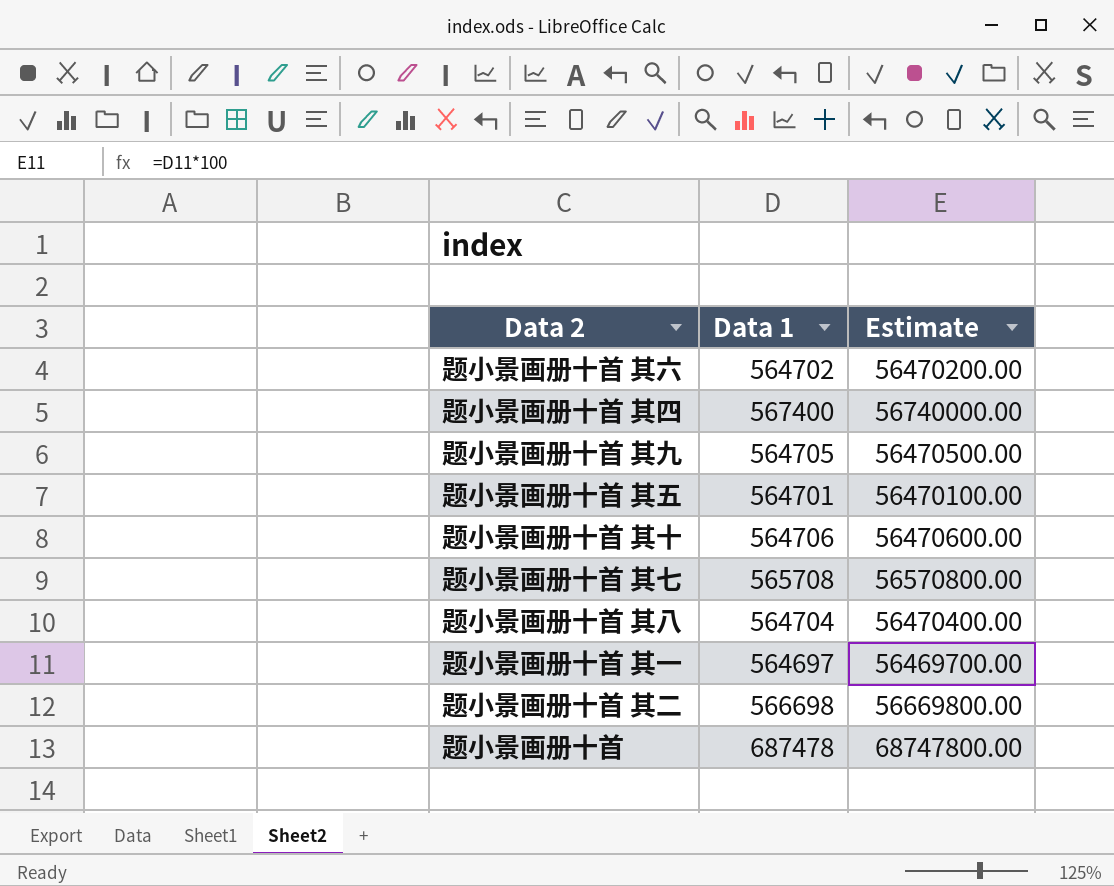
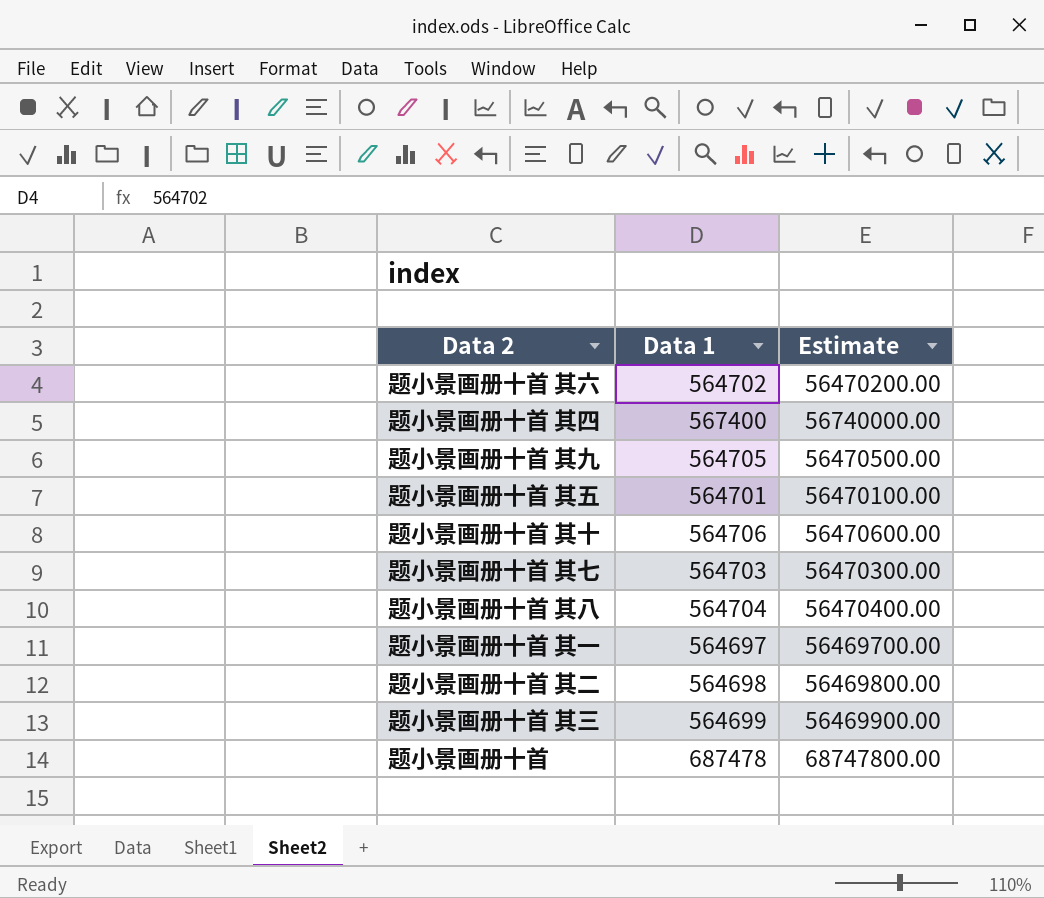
题小景画册十首 其七 | Data 1: 565708 -> 564703
题小景画册十首 其七 | Estimate: 56570800.00 -> 56470300.00
题小景画册十首 其二 | Data 1: 566698 -> 564698
题小景画册十首 其二 | Estimate: 56669800.00 -> 56469800.00
row 题小景画册十首 其三: none -> 564699 | 56469900.00

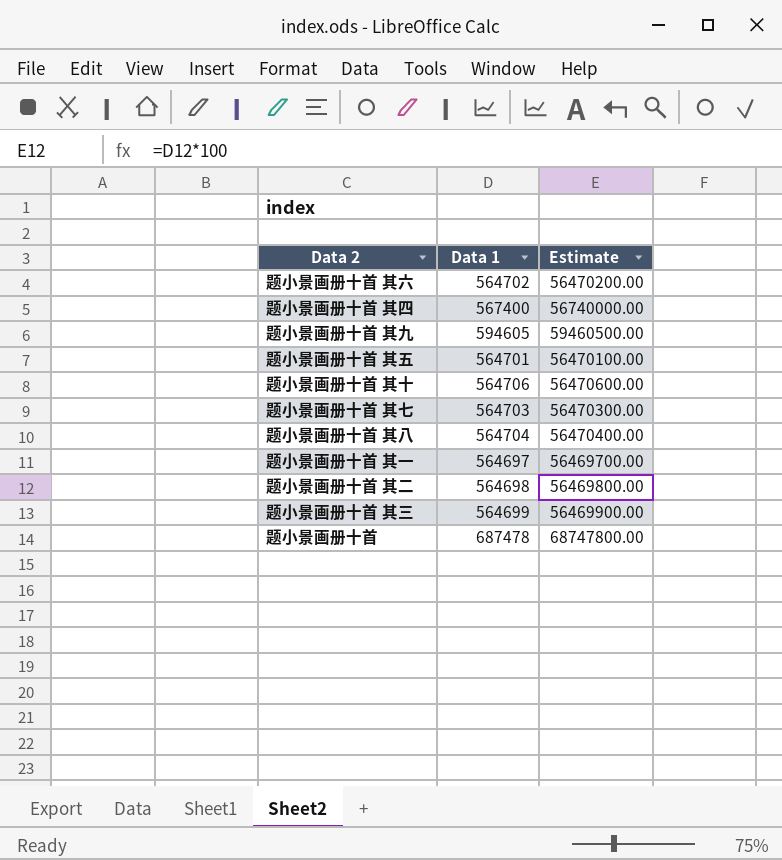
题小景画册十首 其九 | Data 1: 564705 -> 594605
题小景画册十首 其九 | Estimate: 56470500.00 -> 59460500.00

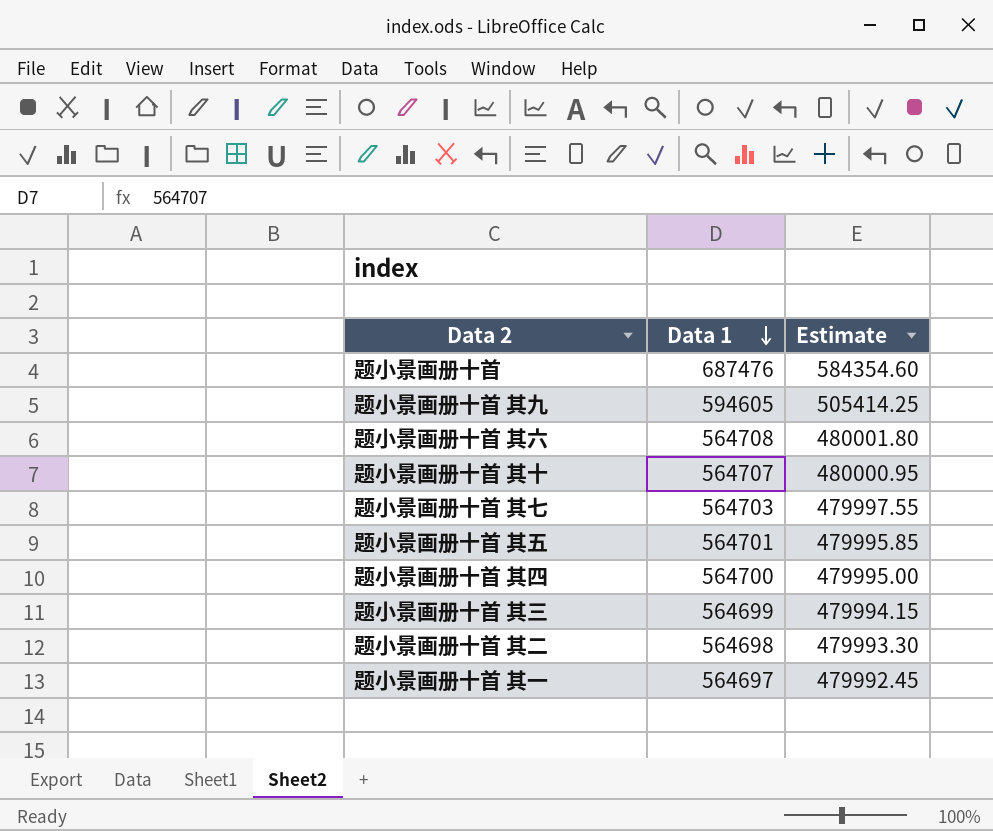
row order: none -> Data 1 descending
column Estimate | formula: [Data 1] * 100 -> [Data 1] * 0.85
row 题小景画册十首 其八: 564704 | 56470400.00 -> none
题小景画册十首 | Data 1: 687478 -> 687476
题小景画册十首 其六 | Data 1: 564702 -> 564708
题小景画册十首 其十 | Data 1: 564706 -> 564707
题小景画册十首 其四 | Data 1: 567400 -> 564700

